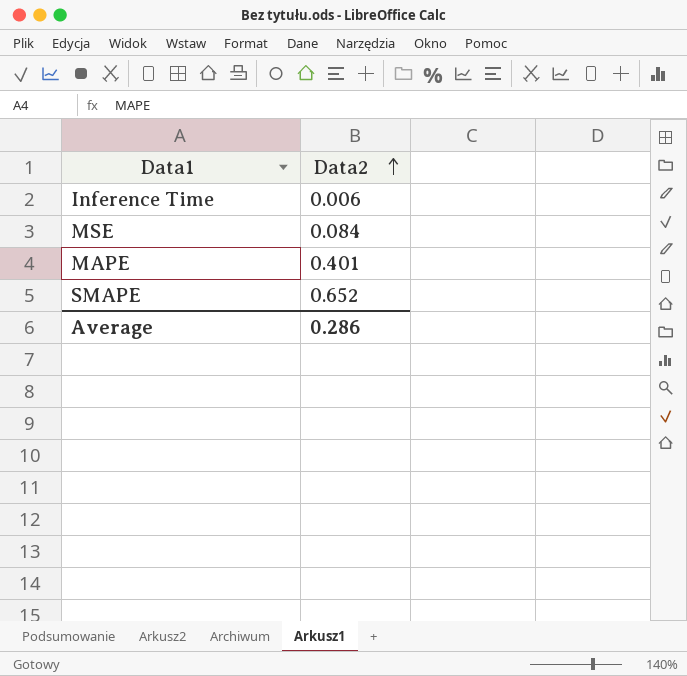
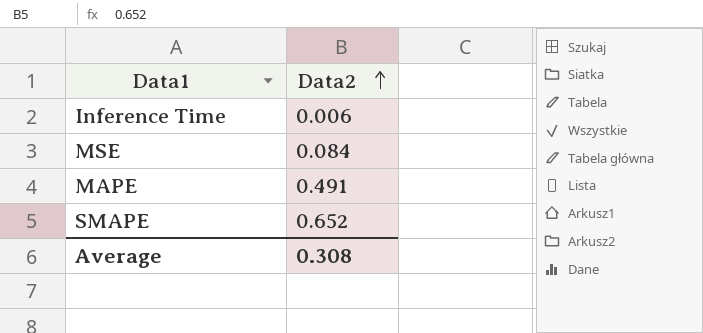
MAPE | Data2: 0.401 -> 0.491
Average | Data2: 0.286 -> 0.308

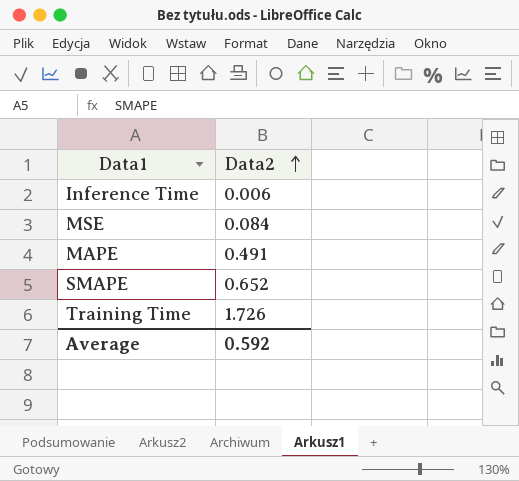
row Training Time: none -> 1.726
Average | Data2: 0.308 -> 0.592

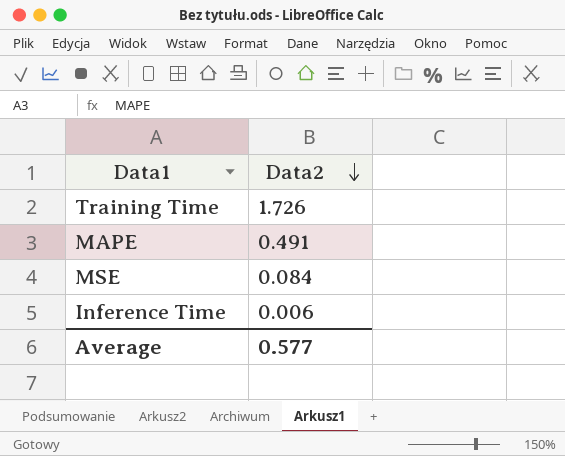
row order: Data2 ascending -> Data2 descending
row SMAPE: 0.652 -> none
Average | Data2: 0.592 -> 0.577

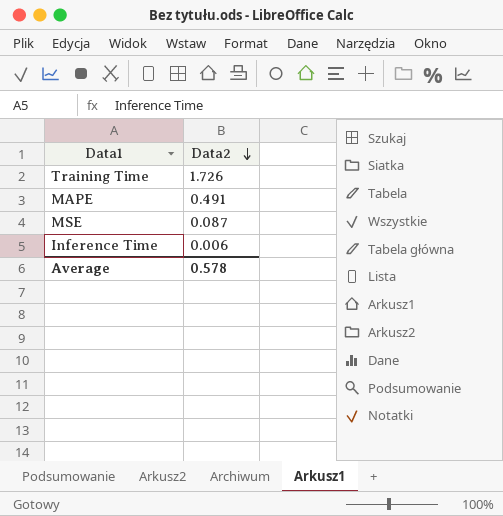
MSE | Data2: 0.084 -> 0.087
Average | Data2: 0.577 -> 0.578

